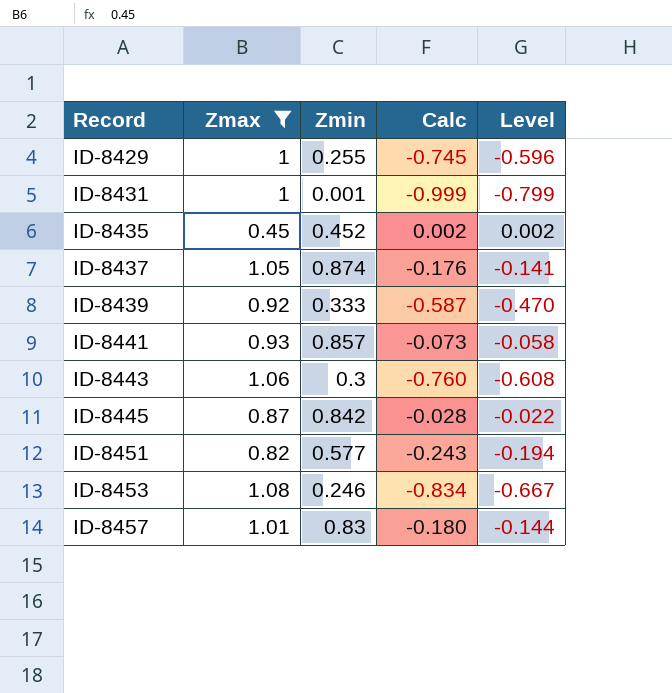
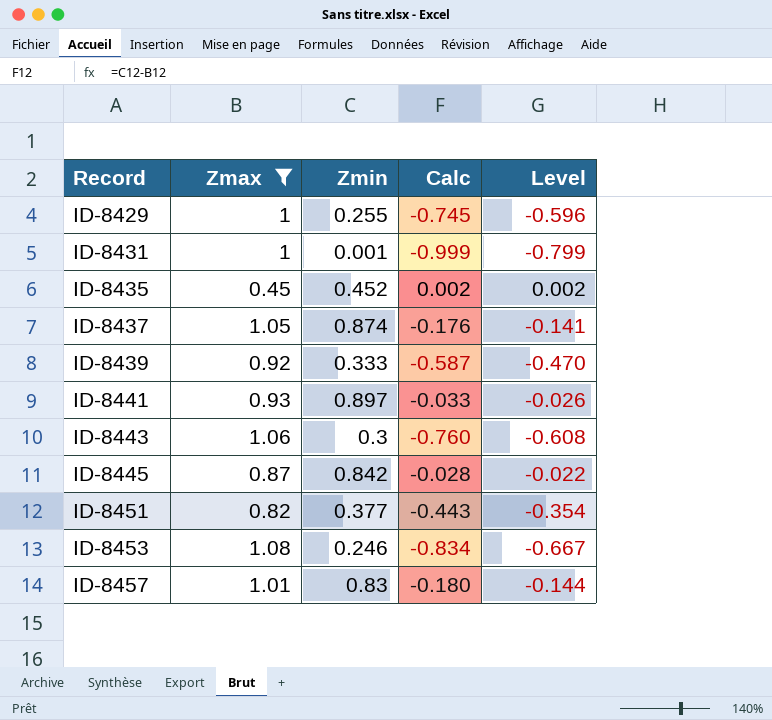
ID-8441 | Zmin: 0.857 -> 0.897
ID-8441 | Calc: -0.073 -> -0.033
ID-8441 | Level: -0.058 -> -0.026
ID-8451 | Zmin: 0.577 -> 0.377
ID-8451 | Calc: -0.243 -> -0.443
ID-8451 | Level: -0.194 -> -0.354

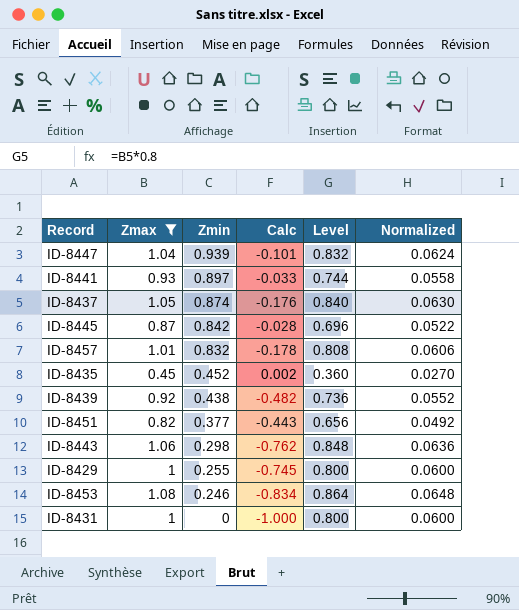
row order: Record ascending -> Zmin descending
column Level | formula: [Calc] * 0.8 -> [Zmax] * 0.8
column Normalized | formula: none -> [Zmax] * 0.06
row ID-8447: none -> 1.04 | 0.939 | -0.101 | 0.832 | 0.0624
ID-8457 | Zmin: 0.83 -> 0.832
ID-8457 | Calc: -0.180 -> -0.178
ID-8439 | Zmin: 0.333 -> 0.438
ID-8439 | Calc: -0.587 -> -0.482
ID-8443 | Zmin: 0.3 -> 0.298
ID-8443 | Calc: -0.760 -> -0.762
ID-8431 | Zmin: 0.001 -> 0
ID-8431 | Calc: -0.999 -> -1.000

